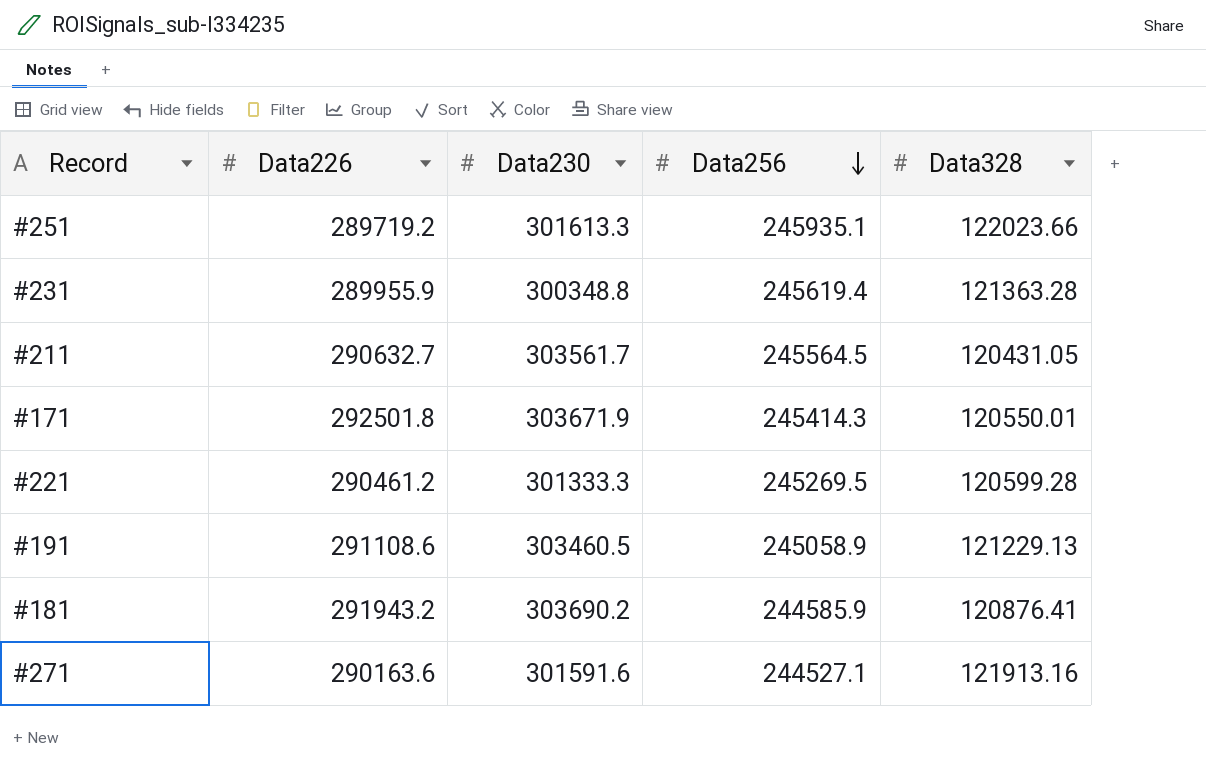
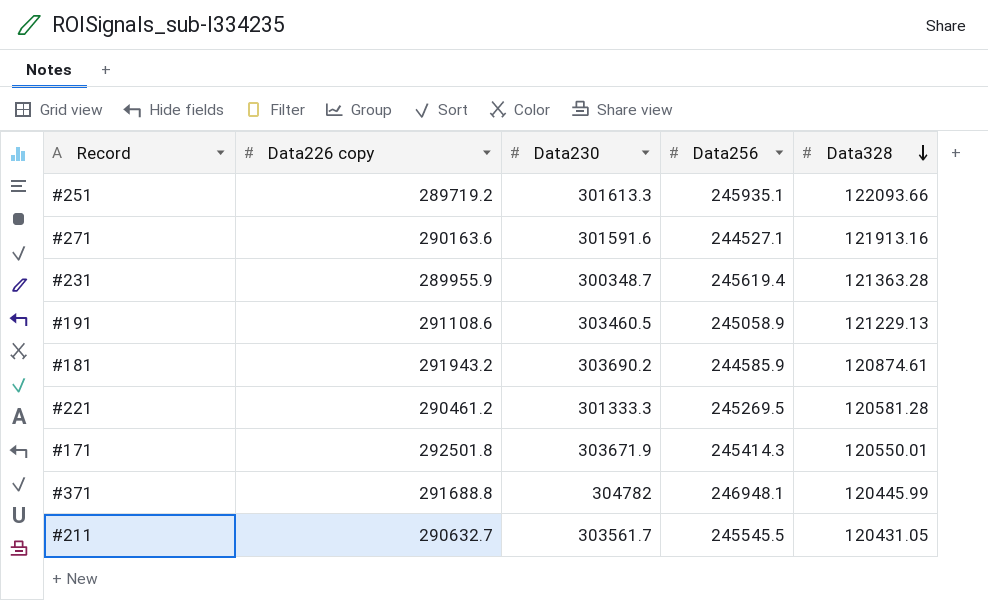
row order: Data256 descending -> Data328 descending
column name: Data226 -> Data226 copy
#251 | Data328: 122023.66 -> 122093.66
#231 | Data230: 300348.8 -> 300348.7
#181 | Data328: 120876.41 -> 120874.61
#221 | Data328: 120599.28 -> 120581.28
row #371: none -> 291688.8 | 304782 | 246948.1 | 120445.99
#211 | Data256: 245564.5 -> 245545.5

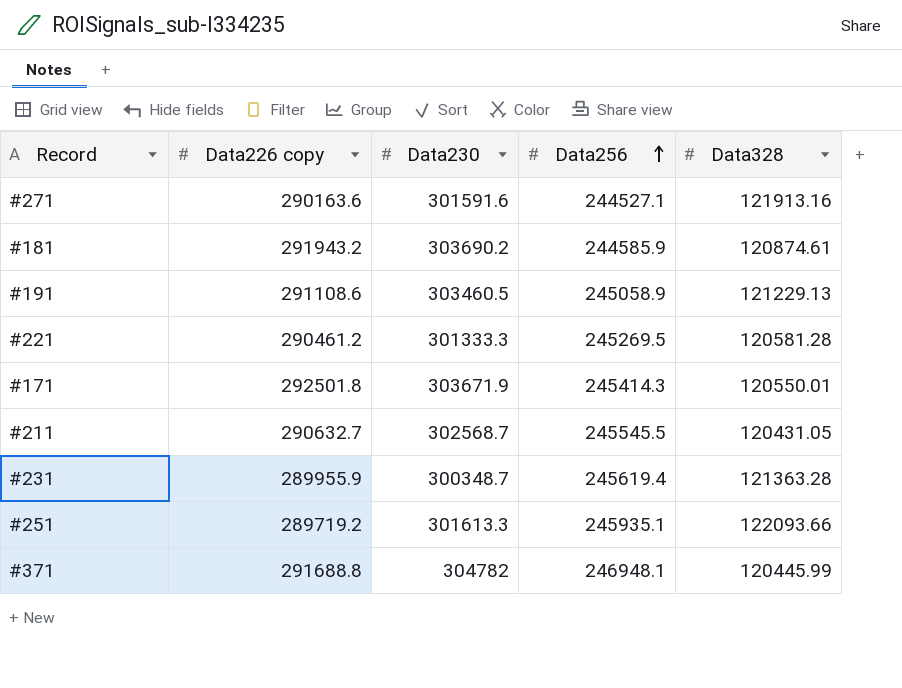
row order: Data328 descending -> Data256 ascending
#211 | Data230: 303561.7 -> 302568.7

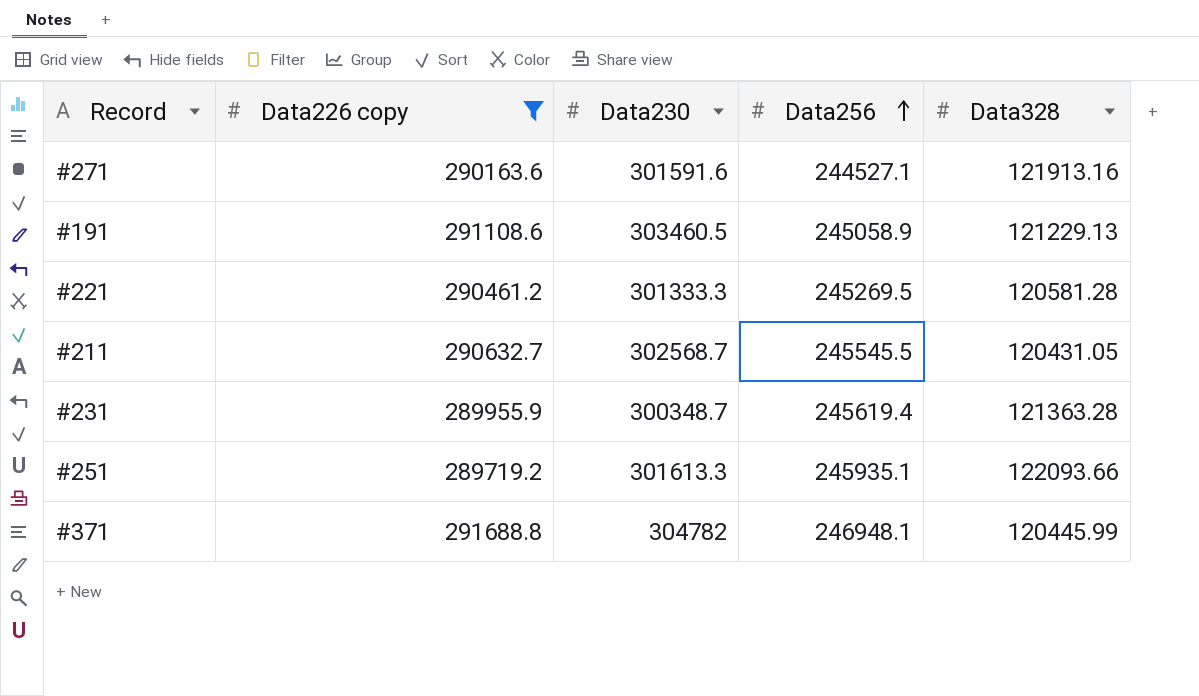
filter: none -> Data226 copy <= 291688.8

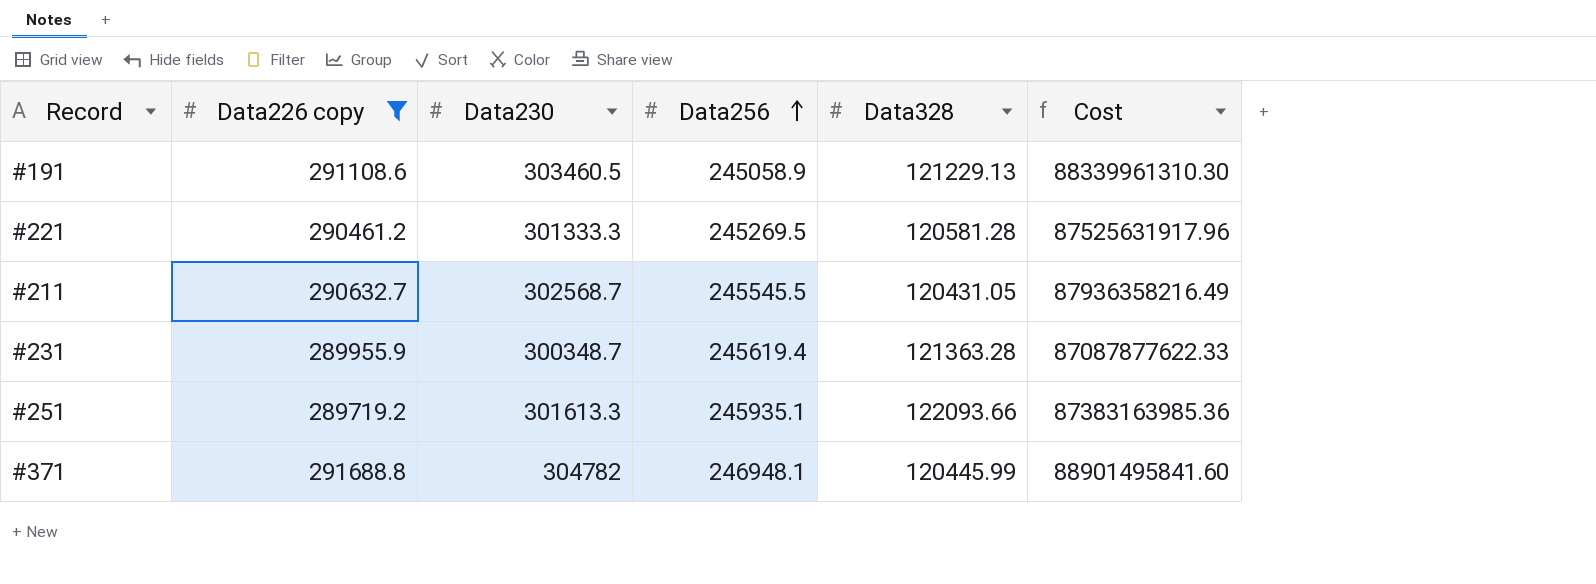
column Cost | formula: none -> [Data226 copy] * [Data230]
row #271: 290163.6 | 301591.6 | 244527.1 | 121913.16 -> none

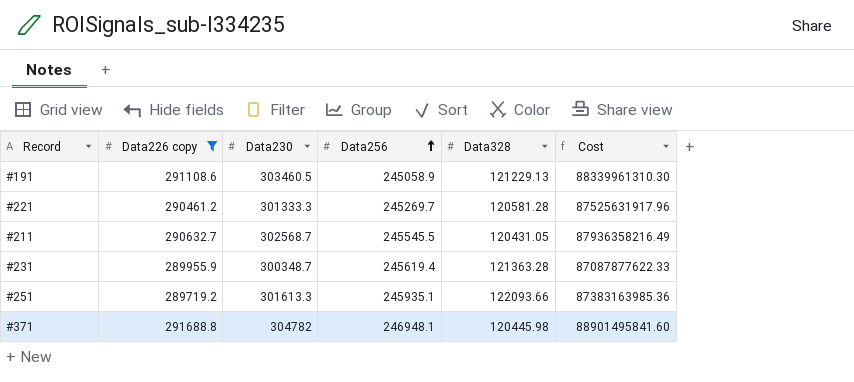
#221 | Data256: 245269.5 -> 245269.7
#371 | Data328: 120445.99 -> 120445.98

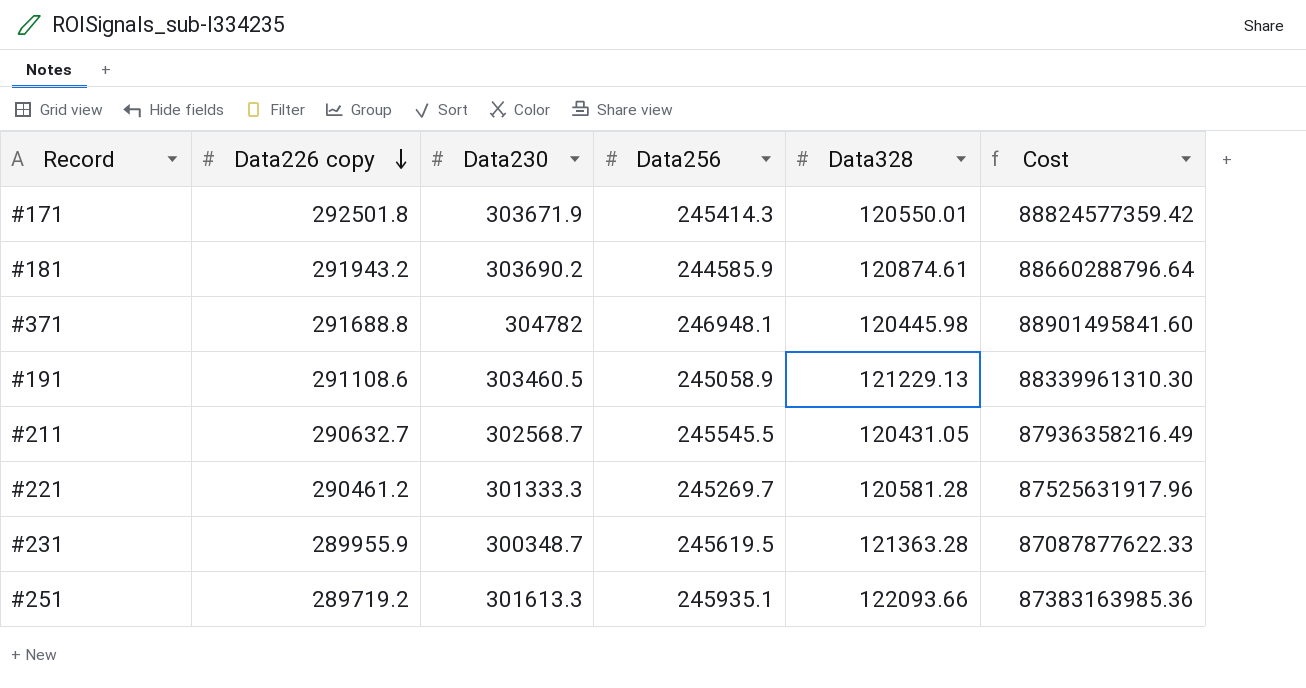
filter: Data226 copy <= 291688.8 -> none
row order: Data256 ascending -> Data226 copy descending
#231 | Data256: 245619.4 -> 245619.5

